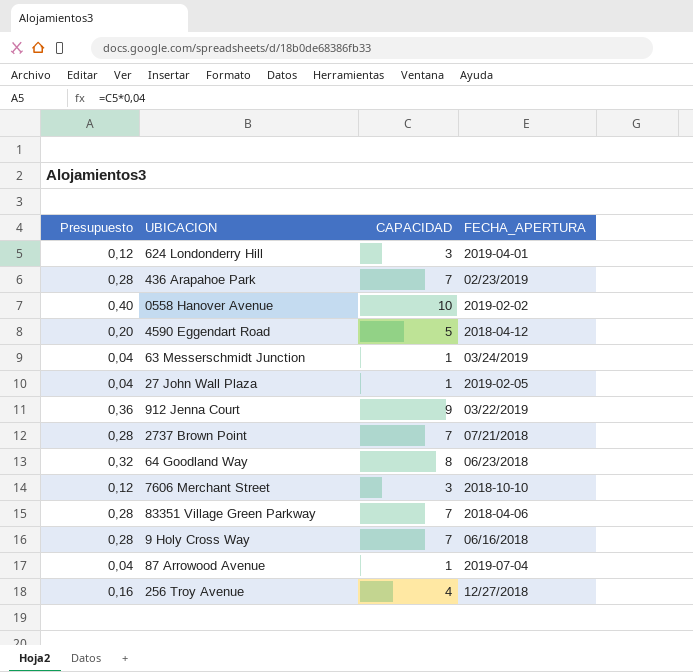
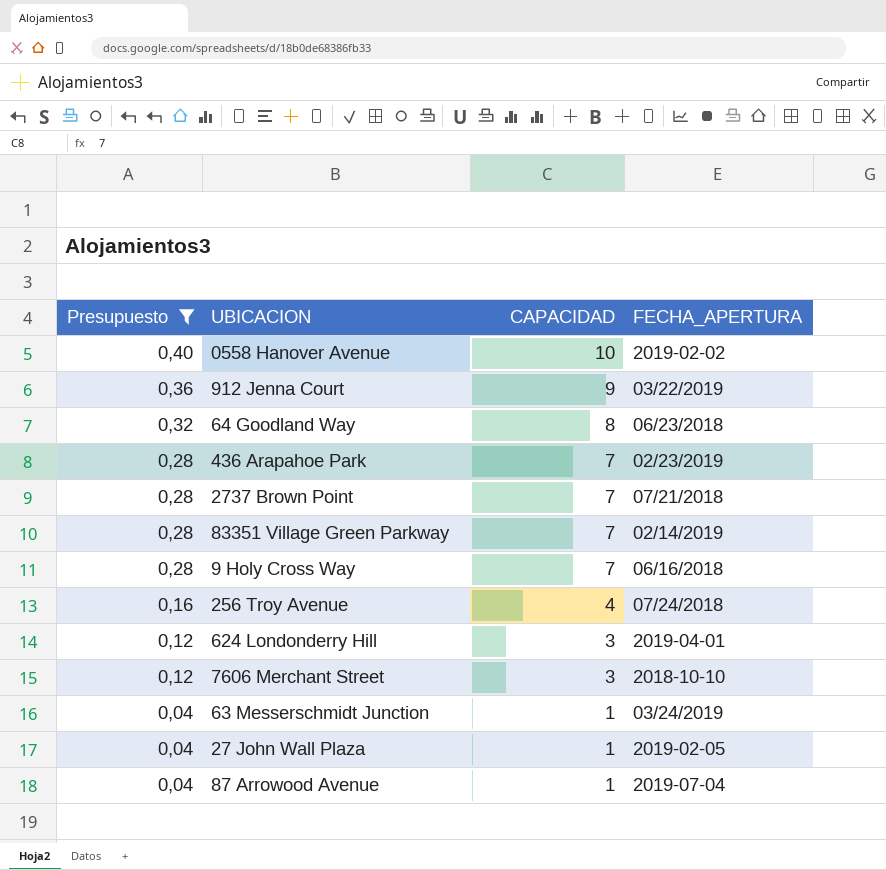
filter: none -> Presupuesto != 0,20
row order: none -> Presupuesto descending
83351 Village Green Parkway | FECHA_APERTURA: 2018-04-06 -> 02/14/2019
256 Troy Avenue | FECHA_APERTURA: 12/27/2018 -> 07/24/2018

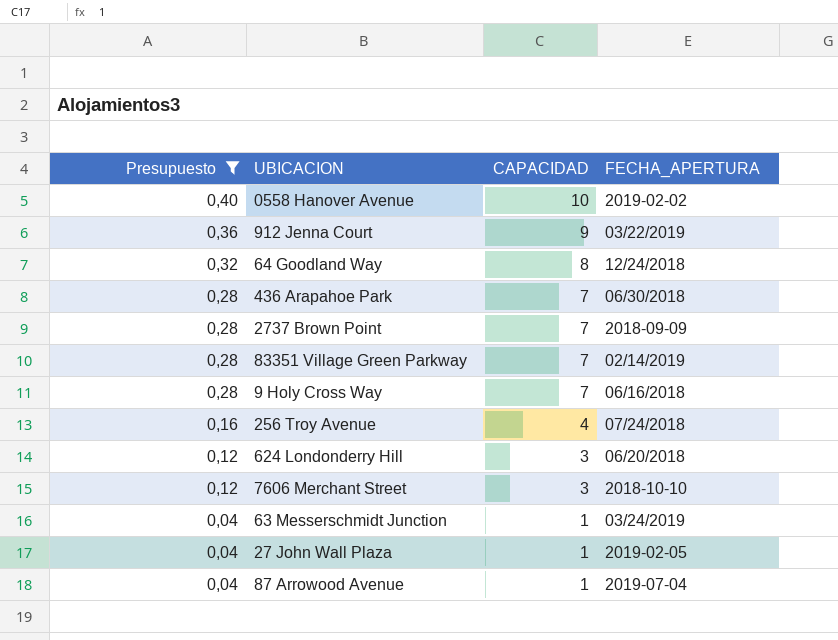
64 Goodland Way | FECHA_APERTURA: 06/23/2018 -> 12/24/2018
436 Arapahoe Park | FECHA_APERTURA: 02/23/2019 -> 06/30/2018
2737 Brown Point | FECHA_APERTURA: 07/21/2018 -> 2018-09-09
624 Londonderry Hill | FECHA_APERTURA: 2019-04-01 -> 06/20/2018

